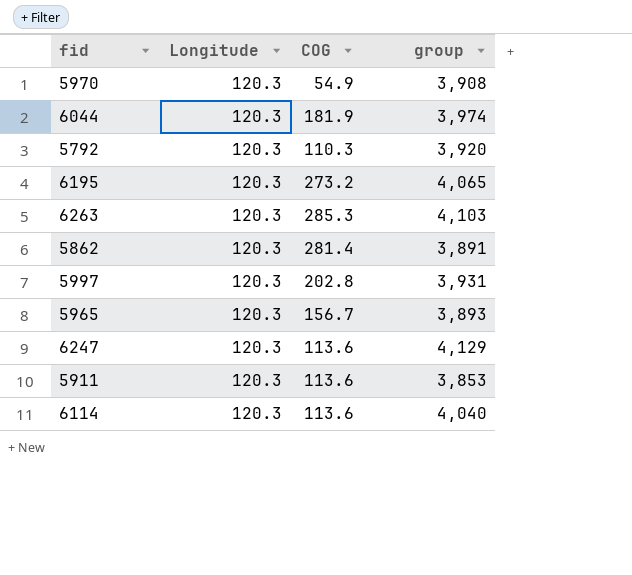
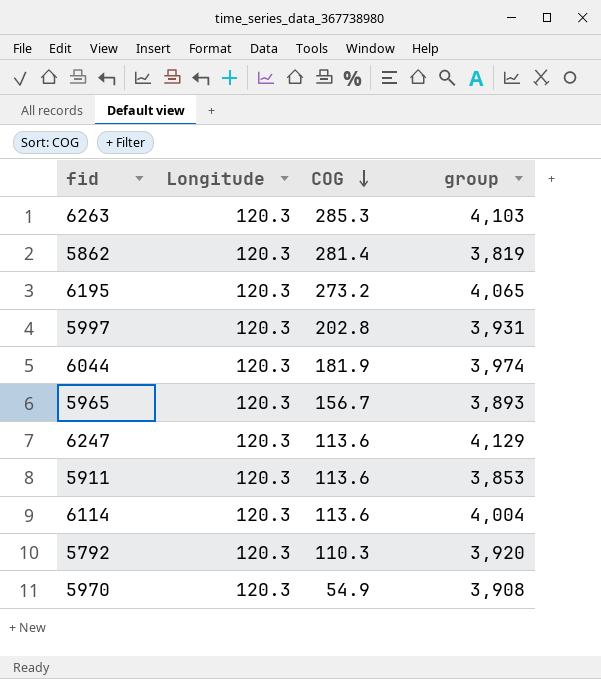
row order: none -> COG descending
5862 | group: 3,891 -> 3,819
6114 | group: 4,040 -> 4,004

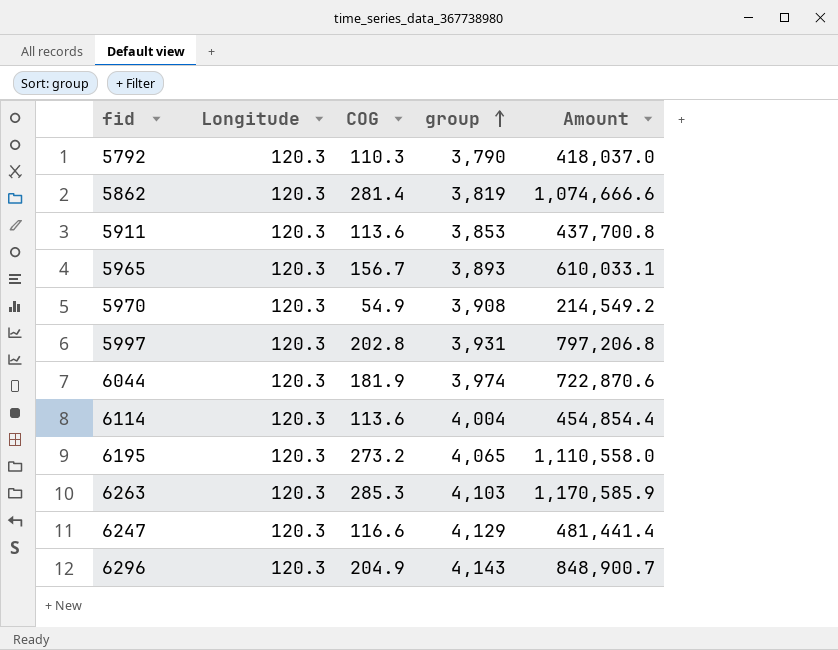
row order: COG descending -> group ascending
column Amount | formula: none -> [COG] * [group]
5792 | group: 3,920 -> 3,790
6247 | COG: 113.6 -> 116.6
row 6296: none -> 120.3 | 204.9 | 4,143 | 848,900.7

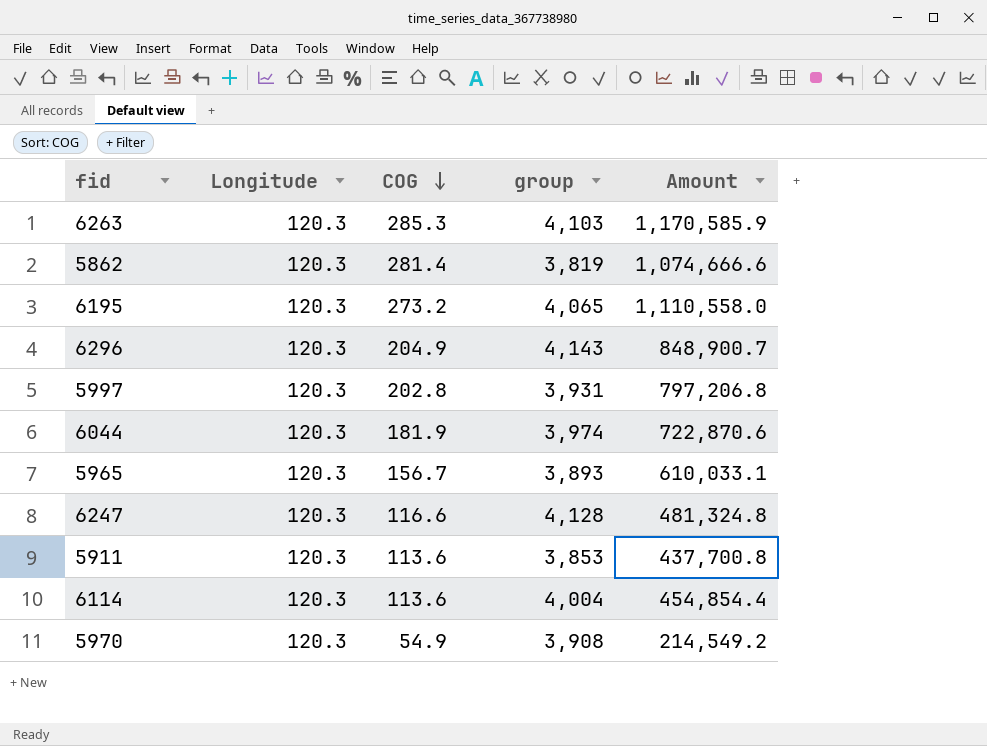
row order: group ascending -> COG descending
row 5792: 120.3 | 110.3 | 3,790 | 418,037.0 -> none
6247 | group: 4,129 -> 4,128
6247 | Amount: 481,441.4 -> 481,324.8

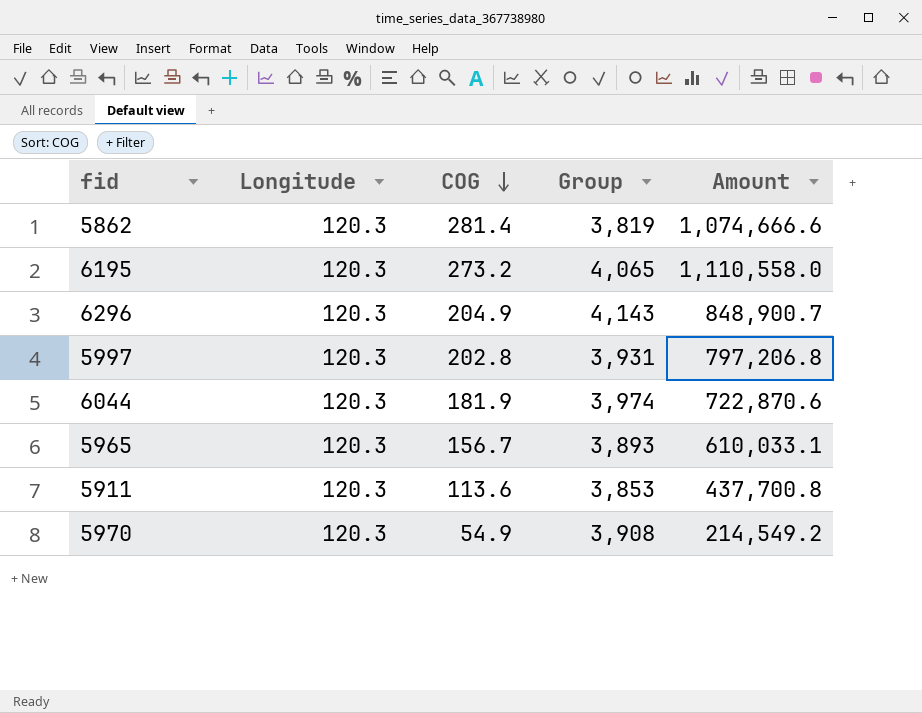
column name: group -> Group
row 6263: 120.3 | 285.3 | 4,103 | 1,170,585.9 -> none
row 6247: 120.3 | 116.6 | 4,128 | 481,324.8 -> none
row 6114: 120.3 | 113.6 | 4,004 | 454,854.4 -> none

